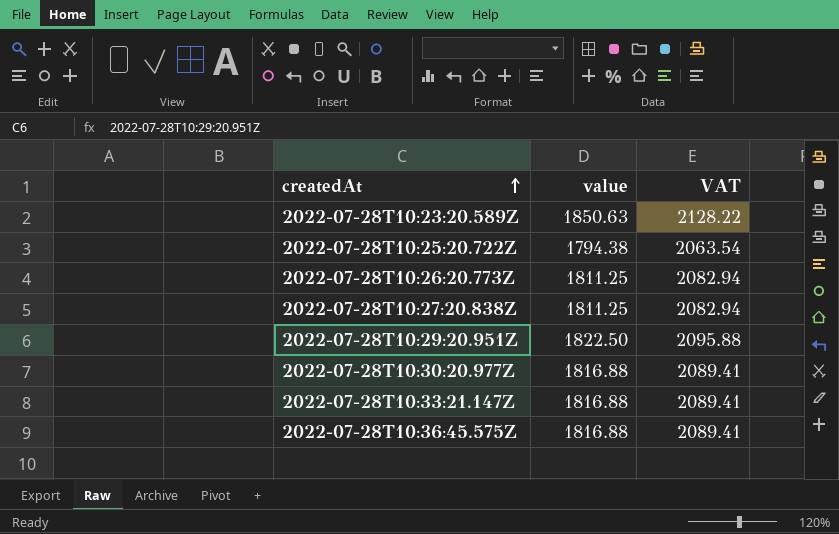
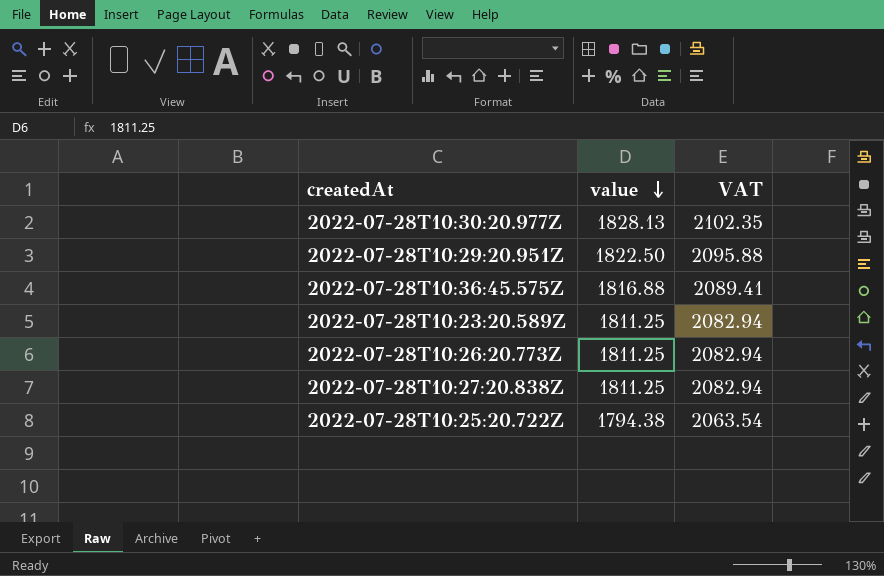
row order: createdAt ascending -> value descending
row 2022-07-28T10:33:21.147Z: 1816.88 | 2089.41 -> none
2022-07-28T10:30:20.977Z | value: 1816.88 -> 1828.13
2022-07-28T10:30:20.977Z | VAT: 2089.41 -> 2102.35
2022-07-28T10:23:20.589Z | value: 1850.63 -> 1811.25
2022-07-28T10:23:20.589Z | VAT: 2128.22 -> 2082.94

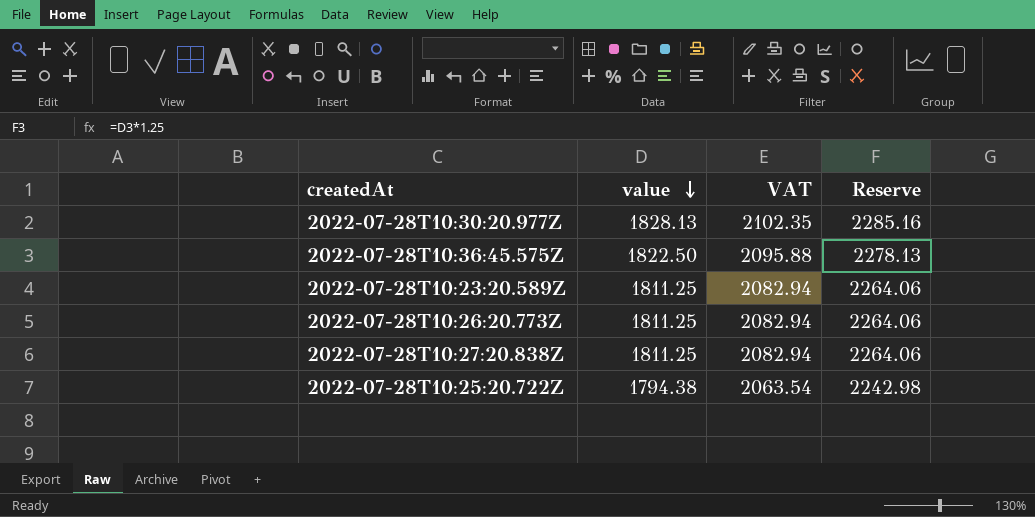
column Reserve | formula: none -> [value] * 1.25
row 2022-07-28T10:29:20.951Z: 1822.50 | 2095.88 -> none
2022-07-28T10:36:45.575Z | value: 1816.88 -> 1822.50
2022-07-28T10:36:45.575Z | VAT: 2089.41 -> 2095.88

